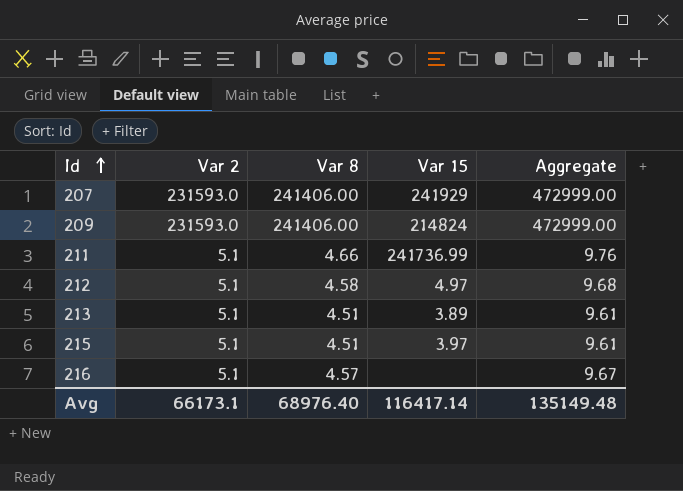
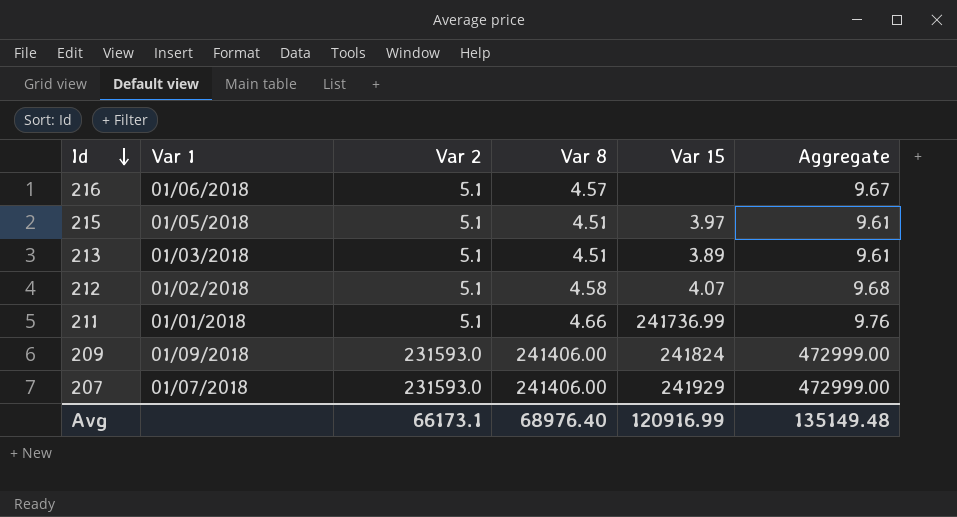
row order: Id ascending -> Id descending
column Var 1 | position: none -> 2
212 | Var 15: 4.97 -> 4.07
209 | Var 15: 214824 -> 241824
Avg | Var 15: 116417.14 -> 120916.99

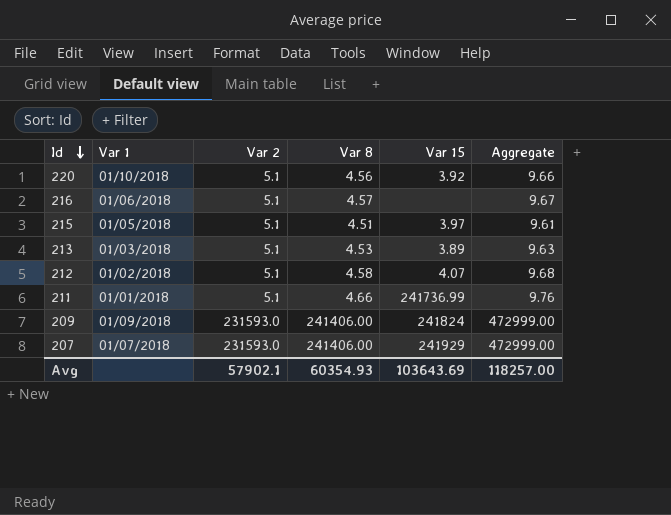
row 220: none -> 01/10/2018 | 5.1 | 4.56 | 3.92 | 9.66
213 | Var 8: 4.51 -> 4.53
213 | Aggregate: 9.61 -> 9.63
Avg | Var 2: 66173.1 -> 57902.1
Avg | Var 8: 68976.40 -> 60354.93
Avg | Var 15: 120916.99 -> 103643.69
Avg | Aggregate: 135149.48 -> 118257.00

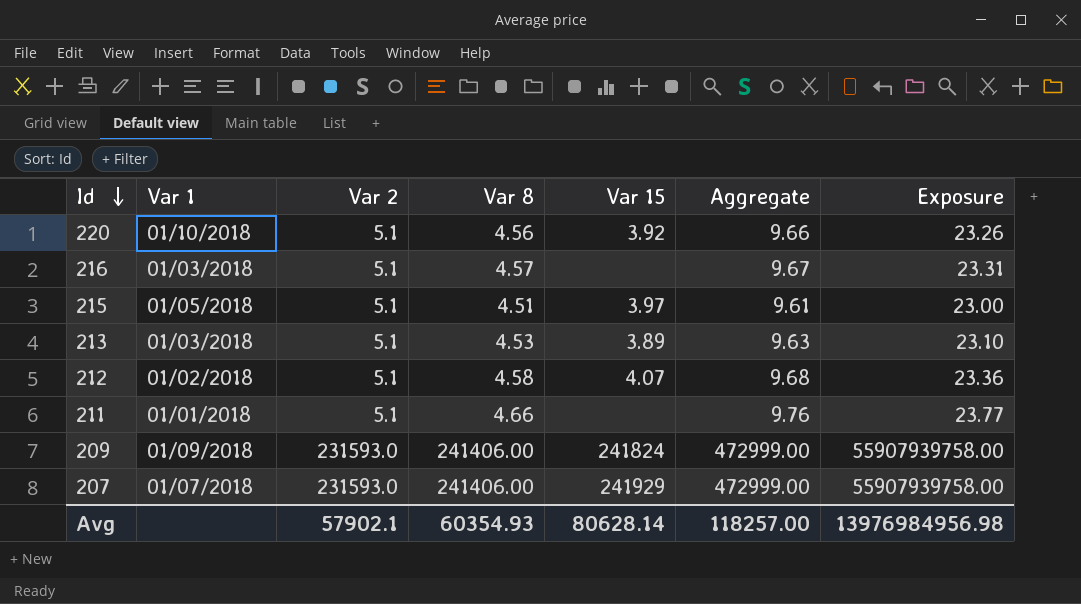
column Exposure | formula: none -> [Var 2] * [Var 8]
216 | Var 1: 01/06/2018 -> 01/03/2018
211 | Var 15: 241736.99 -> none
Avg | Var 15: 103643.69 -> 80628.14

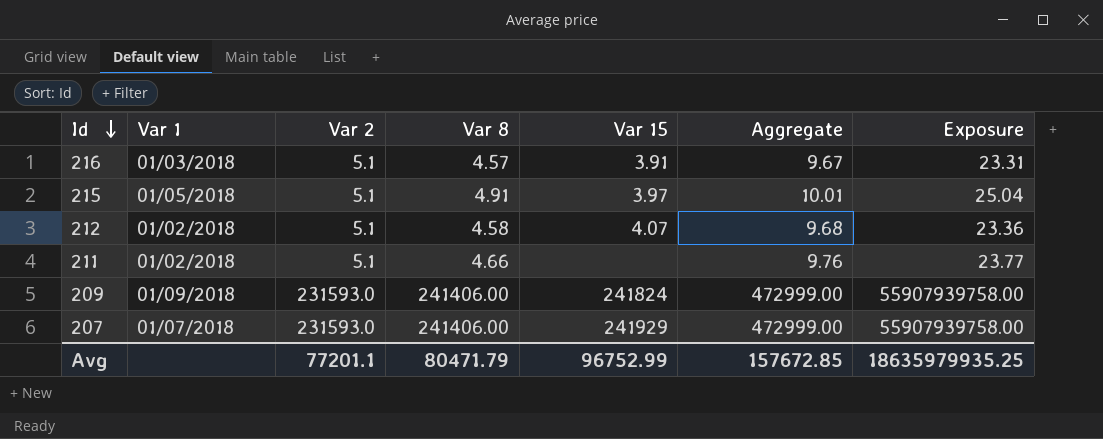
row 220: 01/10/2018 | 5.1 | 4.56 | 3.92 | 9.66 | 23.26 -> none
row 213: 01/03/2018 | 5.1 | 4.53 | 3.89 | 9.63 | 23.10 -> none
216 | Var 15: none -> 3.91
215 | Var 8: 4.51 -> 4.91
215 | Aggregate: 9.61 -> 10.01
215 | Exposure: 23.00 -> 25.04
211 | Var 1: 01/01/2018 -> 01/02/2018
Avg | Var 2: 57902.1 -> 77201.1
Avg | Var 8: 60354.93 -> 80471.79
Avg | Var 15: 80628.14 -> 96752.99
Avg | Aggregate: 118257.00 -> 157672.85
Avg | Exposure: 13976984956.98 -> 18635979935.25

